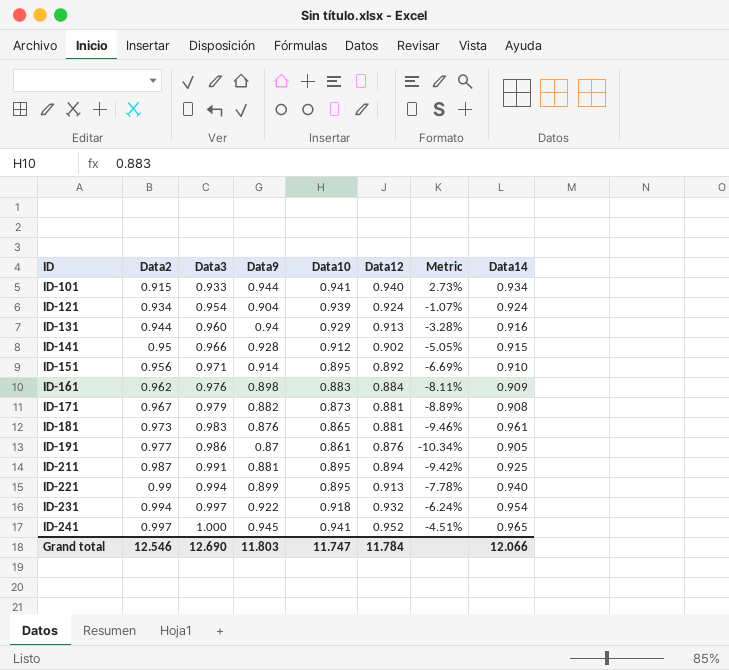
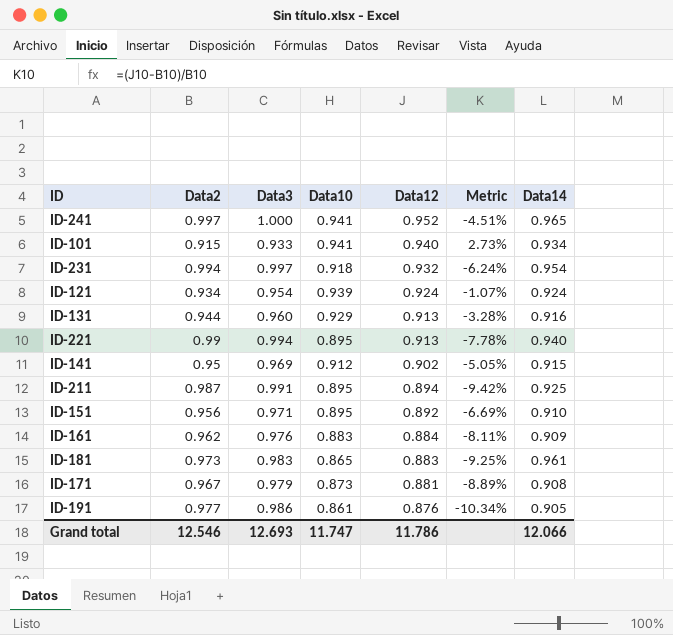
row order: ID ascending -> Data12 descending
column Data9 | position: 4 -> none
ID-141 | Data3: 0.966 -> 0.969
ID-181 | Data12: 0.881 -> 0.883
ID-181 | Metric: -9.46% -> -9.25%
Grand total | Data3: 12.690 -> 12.693
Grand total | Data12: 11.784 -> 11.786

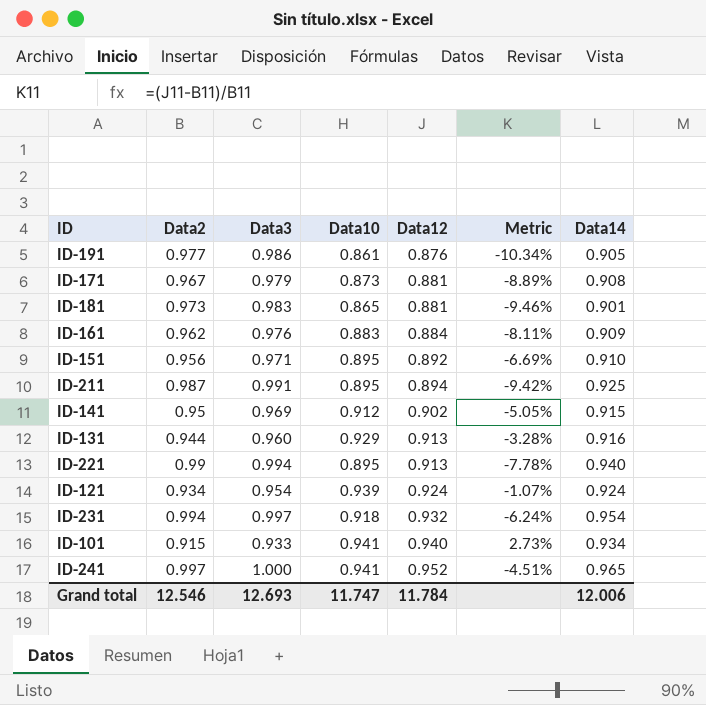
row order: Data12 descending -> Data12 ascending
ID-181 | Data12: 0.883 -> 0.881
ID-181 | Metric: -9.25% -> -9.46%
ID-181 | Data14: 0.961 -> 0.901
Grand total | Data12: 11.786 -> 11.784
Grand total | Data14: 12.066 -> 12.006

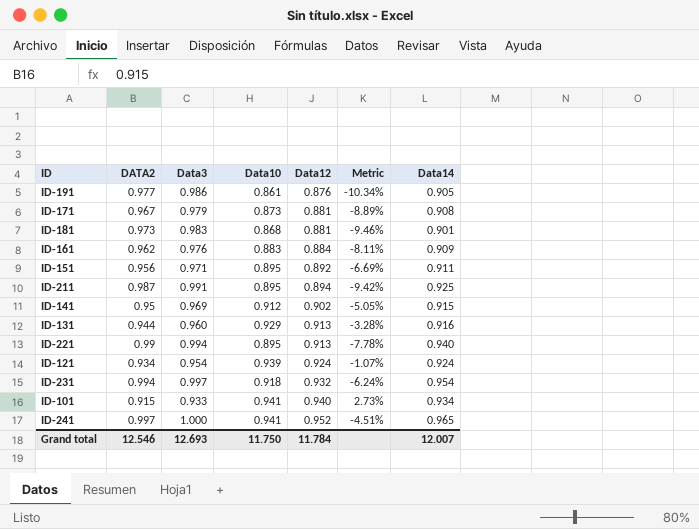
column name: Data2 -> DATA2
ID-181 | Data10: 0.865 -> 0.868
ID-151 | Data14: 0.910 -> 0.911
Grand total | Data10: 11.747 -> 11.750
Grand total | Data14: 12.006 -> 12.007

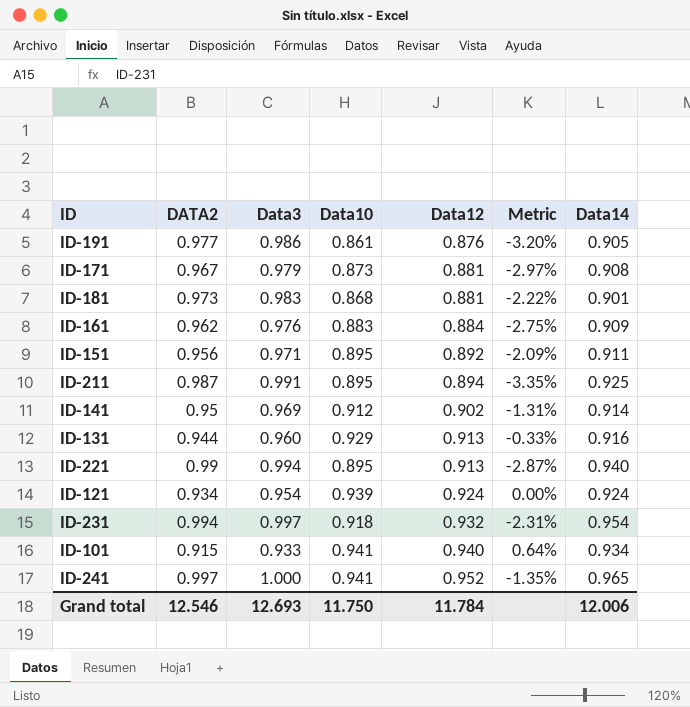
column Metric | formula: ([Data12] - [DATA2]) / [DATA2] -> ([Data12] - [Data14]) / [Data14]
ID-141 | Data14: 0.915 -> 0.914
Grand total | Data14: 12.007 -> 12.006

